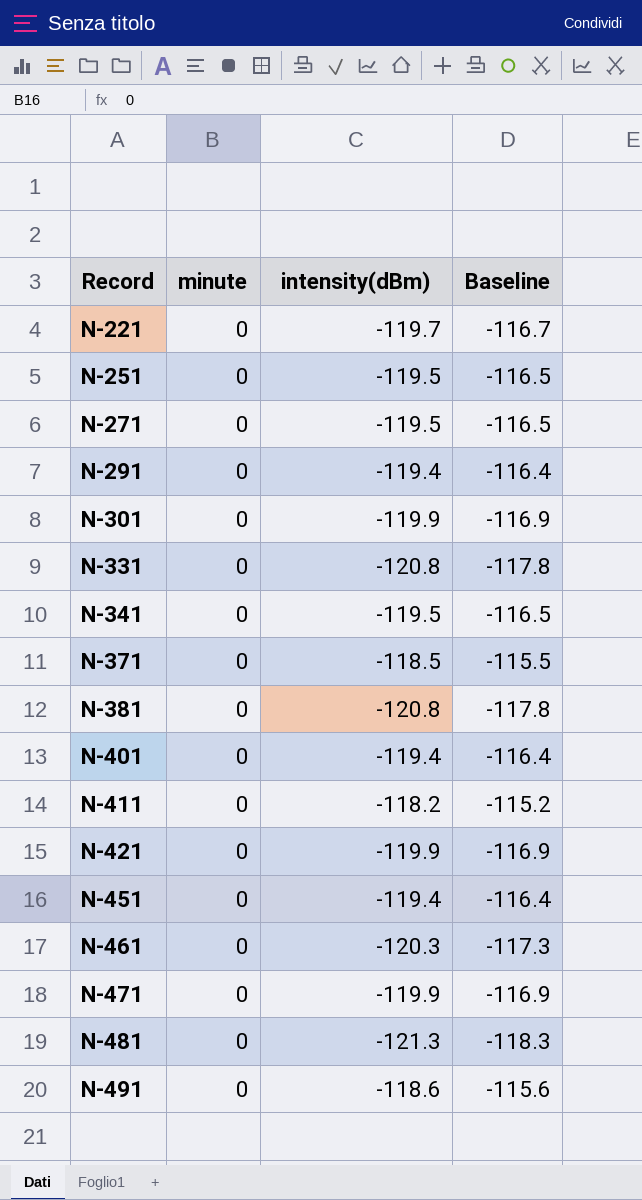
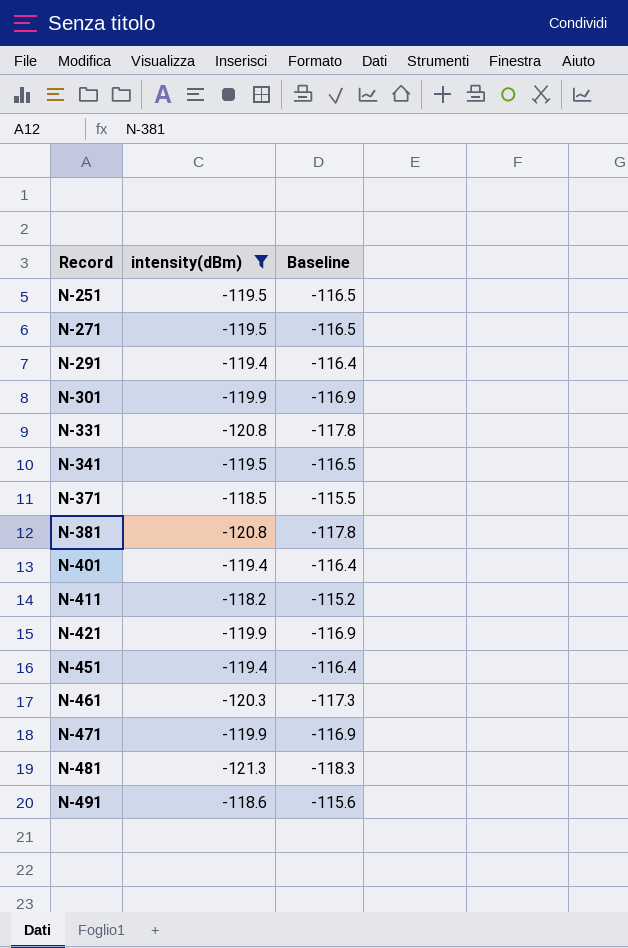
filter: none -> intensity(dBm) != -119.7
column minute | position: 2 -> none

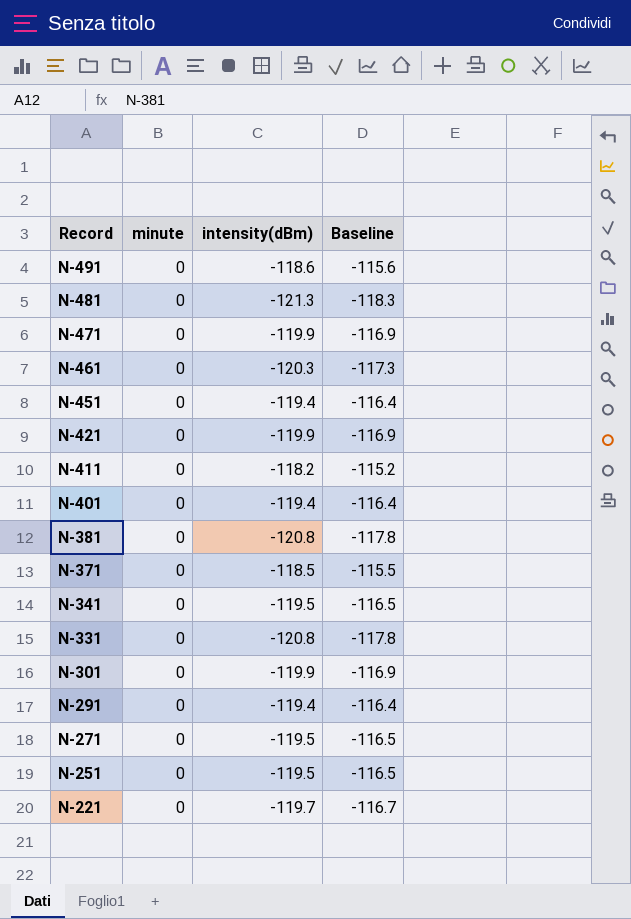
filter: intensity(dBm) != -119.7 -> none
row order: Record ascending -> Record descending
column minute | position: none -> 2

